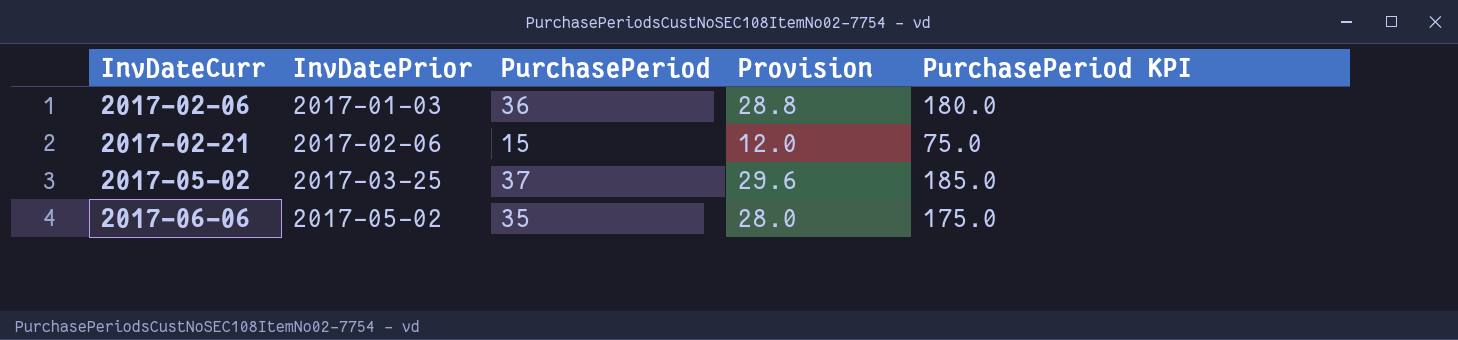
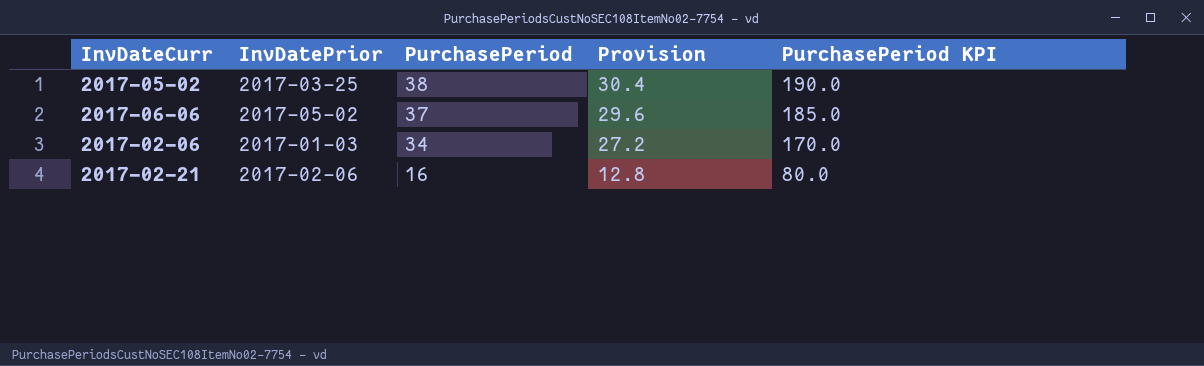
row order: InvDateCurr ascending -> PurchasePeriod descending
2017-05-02 | PurchasePeriod: 37 -> 38
2017-05-02 | Provision: 29.6 -> 30.4
2017-05-02 | PurchasePeriod KPI: 185.0 -> 190.0
2017-06-06 | PurchasePeriod: 35 -> 37
2017-06-06 | Provision: 28.0 -> 29.6
2017-06-06 | PurchasePeriod KPI: 175.0 -> 185.0
2017-02-06 | PurchasePeriod: 36 -> 34
2017-02-06 | Provision: 28.8 -> 27.2
2017-02-06 | PurchasePeriod KPI: 180.0 -> 170.0
2017-02-21 | PurchasePeriod: 15 -> 16
2017-02-21 | Provision: 12.0 -> 12.8
2017-02-21 | PurchasePeriod KPI: 75.0 -> 80.0

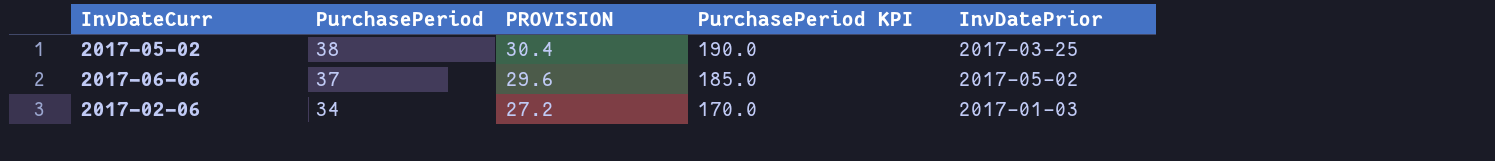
column name: Provision -> PROVISION
column InvDatePrior | position: 2 -> 5
row 2017-02-21: 2017-02-06 | 16 | 12.8 | 80.0 -> none

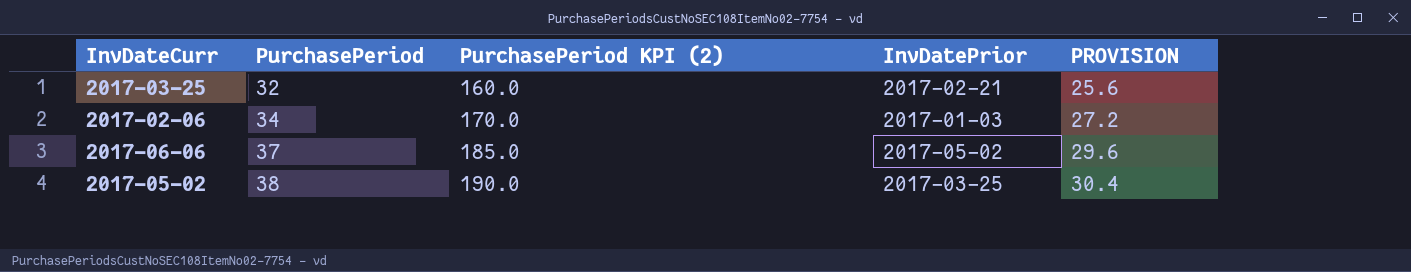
row order: PurchasePeriod descending -> PurchasePeriod ascending
column name: PurchasePeriod KPI -> PurchasePeriod KPI (2)
column PROVISION | position: 3 -> 5
row 2017-03-25: none -> 32 | 160.0 | 2017-02-21 | 25.6

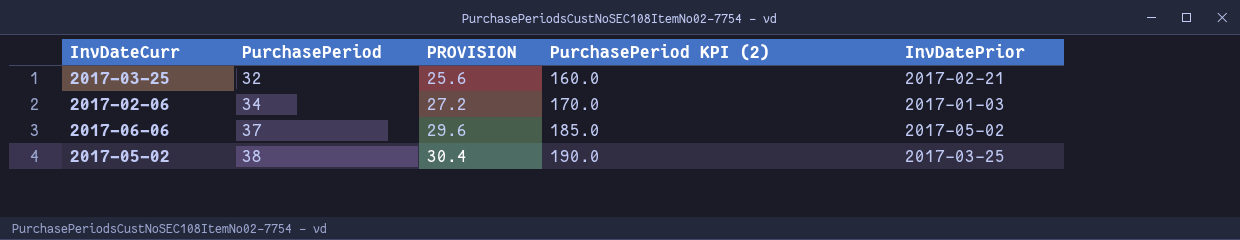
column PROVISION | position: 5 -> 3

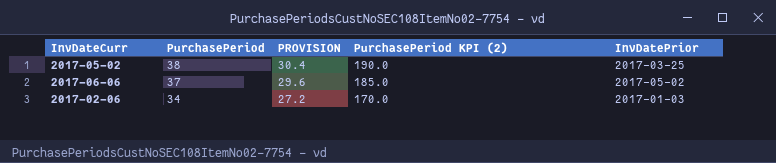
row order: PurchasePeriod ascending -> PurchasePeriod descending
row 2017-03-25: 32 | 25.6 | 160.0 | 2017-02-21 -> none

